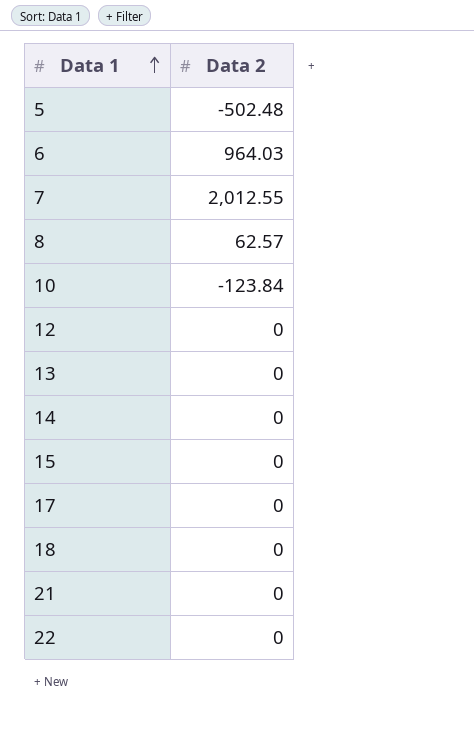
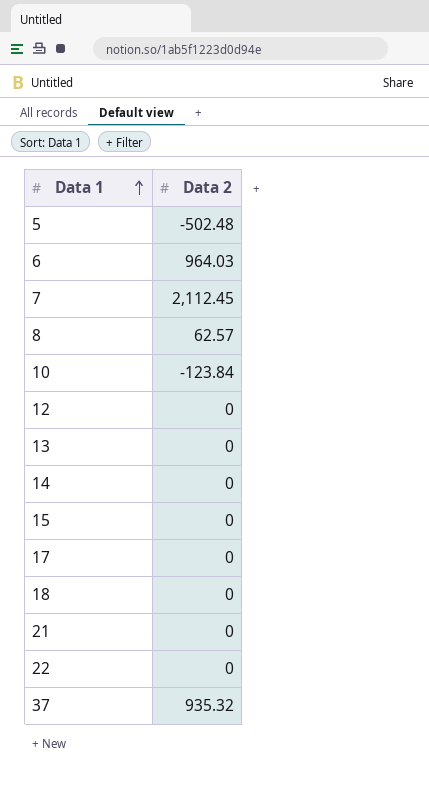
7 | Data 2: 2,012.55 -> 2,112.45
row 37: none -> 935.32

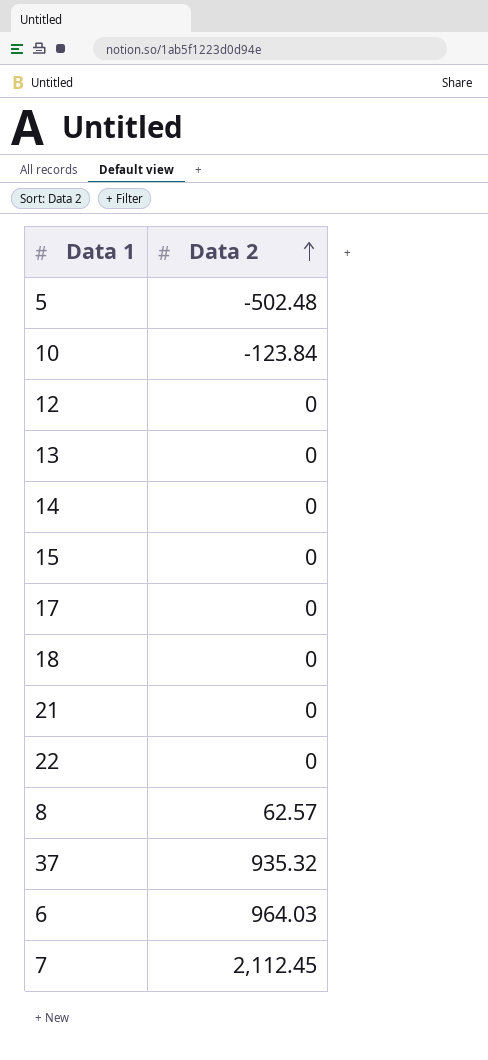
row order: Data 1 ascending -> Data 2 ascending

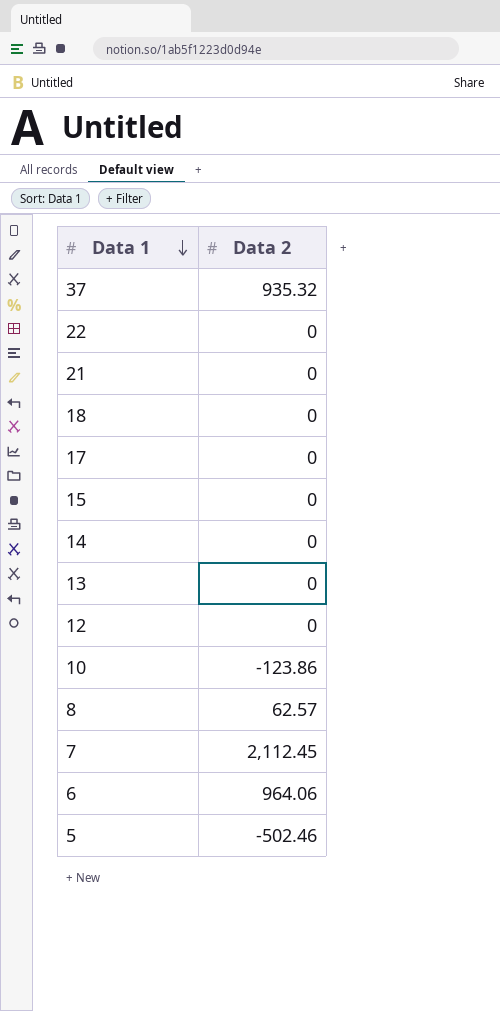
row order: Data 2 ascending -> Data 1 descending
10 | Data 2: -123.84 -> -123.86
6 | Data 2: 964.03 -> 964.06
5 | Data 2: -502.48 -> -502.46

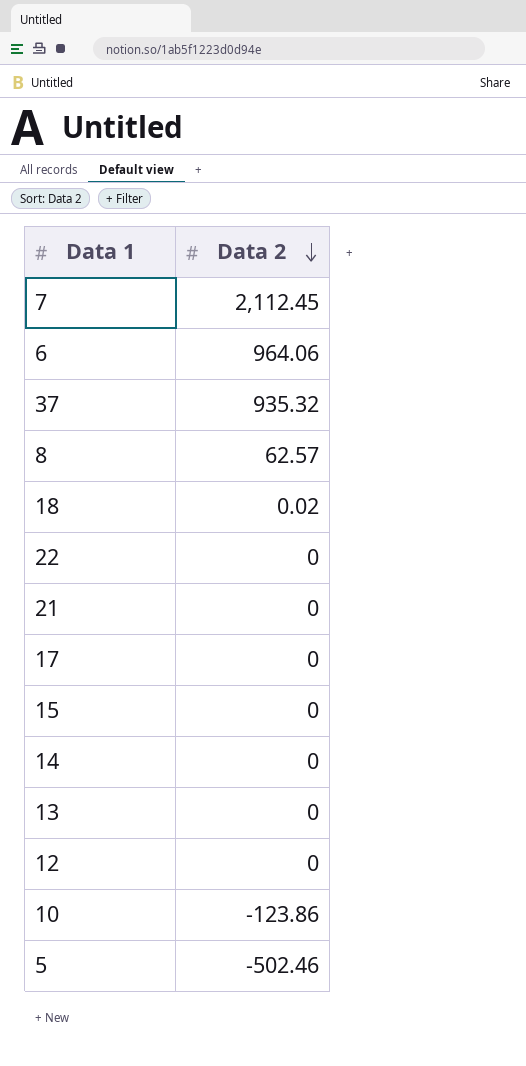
row order: Data 1 descending -> Data 2 descending
18 | Data 2: 0 -> 0.02

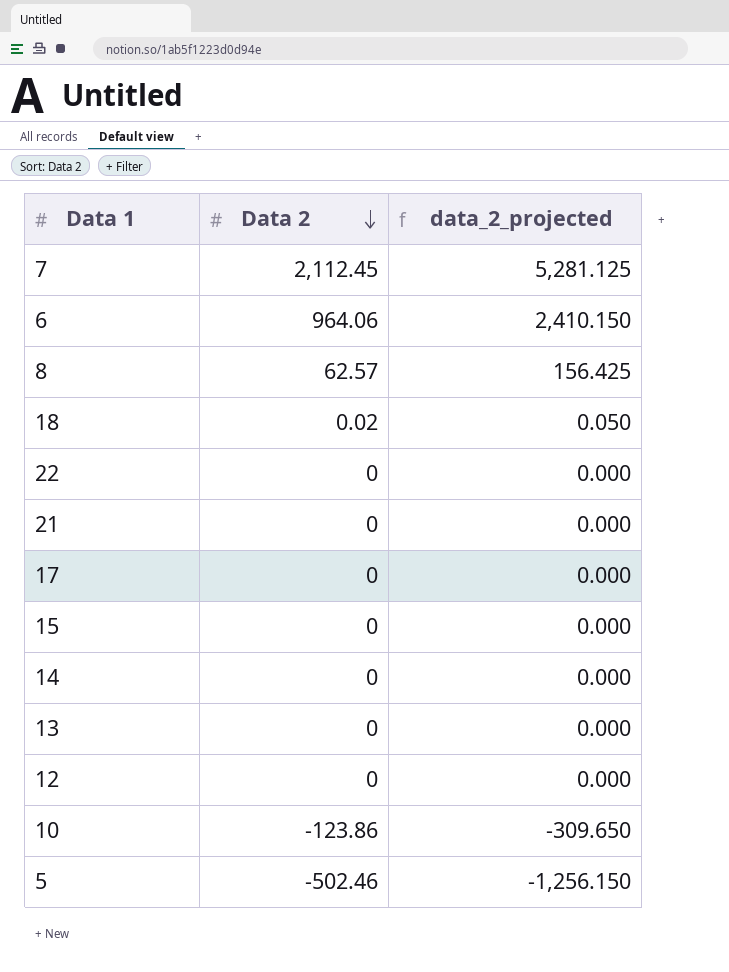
column data_2_projected | formula: none -> [Data 2] * 2.5
row 37: 935.32 -> none

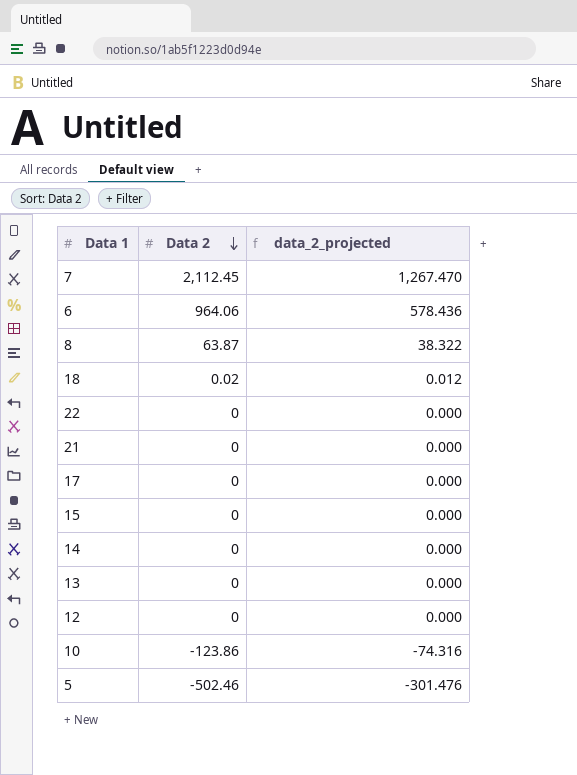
column data_2_projected | formula: [Data 2] * 2.5 -> [Data 2] * 0.6
8 | Data 2: 62.57 -> 63.87

